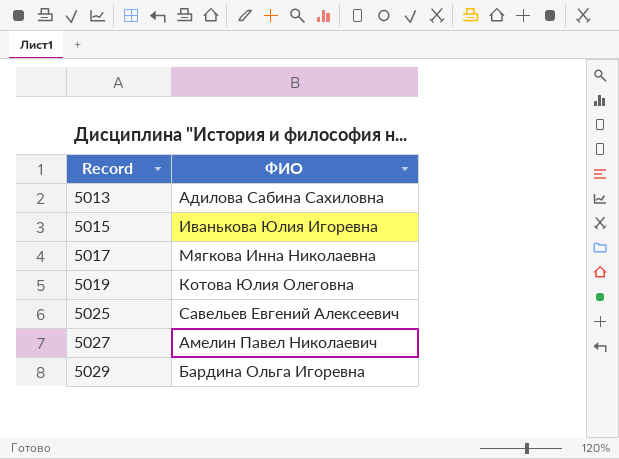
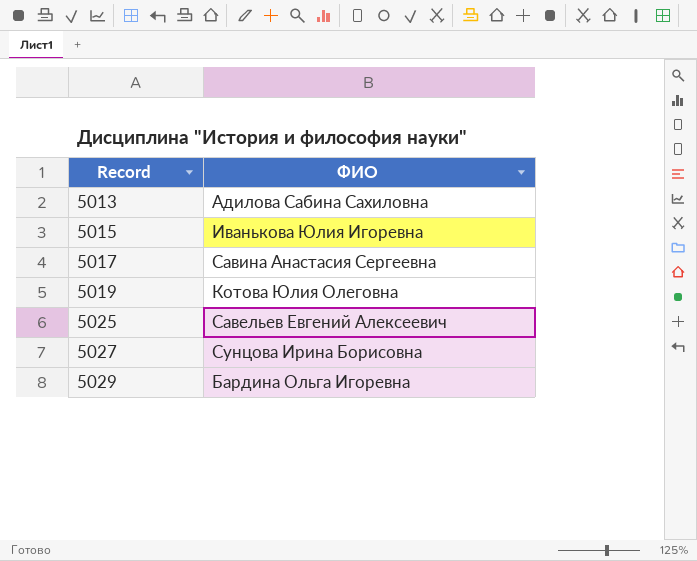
5017 | ФИО: Мягкова Инна Николаевна -> Савина Анастасия Сергеевна
5027 | ФИО: Амелин Павел Николаевич -> Сунцова Ирина Борисовна

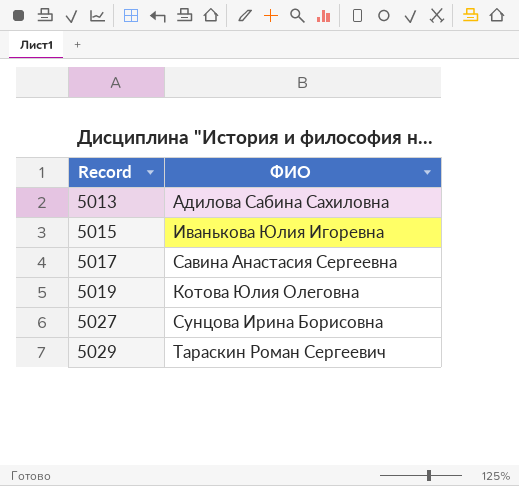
row 5025: Савельев Евгений Алексеевич -> none
5029 | ФИО: Бардина Ольга Игоревна -> Тараскин Роман Сергеевич

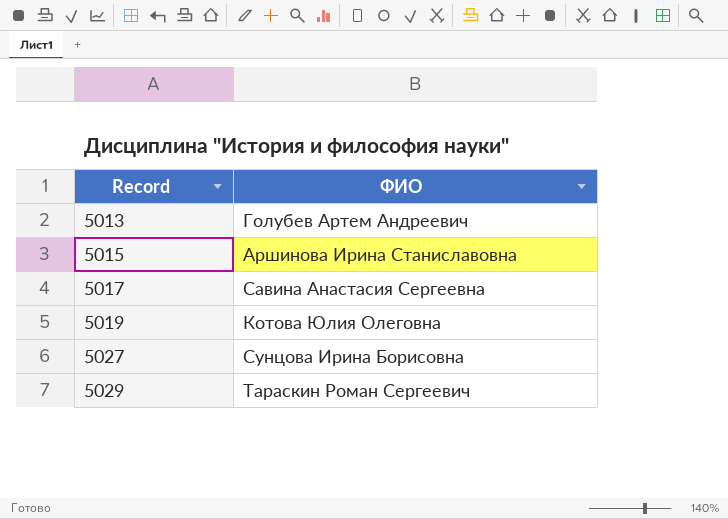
5013 | ФИО: Адилова Сабина Сахиловна -> Голубев Артем Андреевич
5015 | ФИО: Иванькова Юлия Игоревна -> Аршинова Ирина Станиславовна

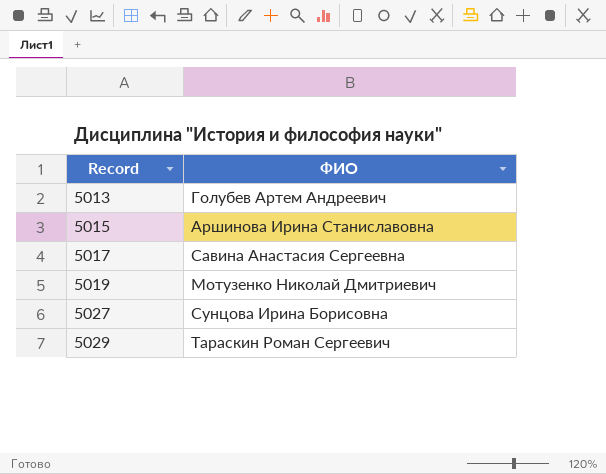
5019 | ФИО: Котова Юлия Олеговна -> Мотузенко Николай Дмитриевич

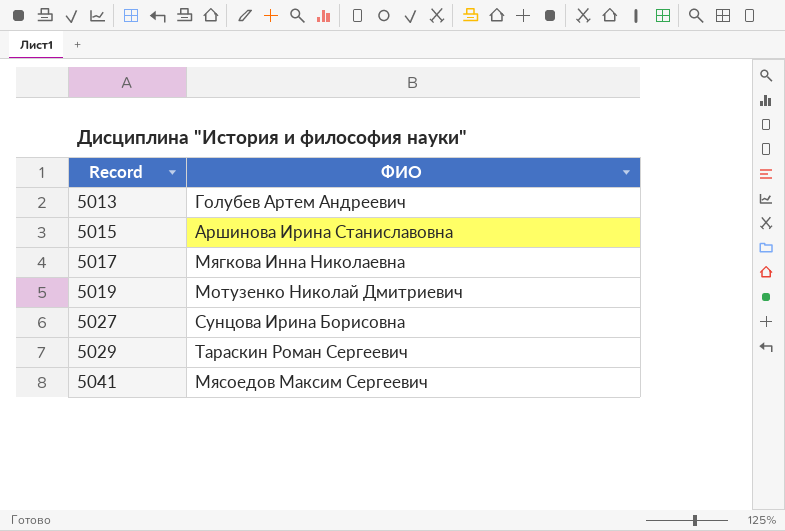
5017 | ФИО: Савина Анастасия Сергеевна -> Мягкова Инна Николаевна
row 5041: none -> Мясоедов Максим Сергеевич

